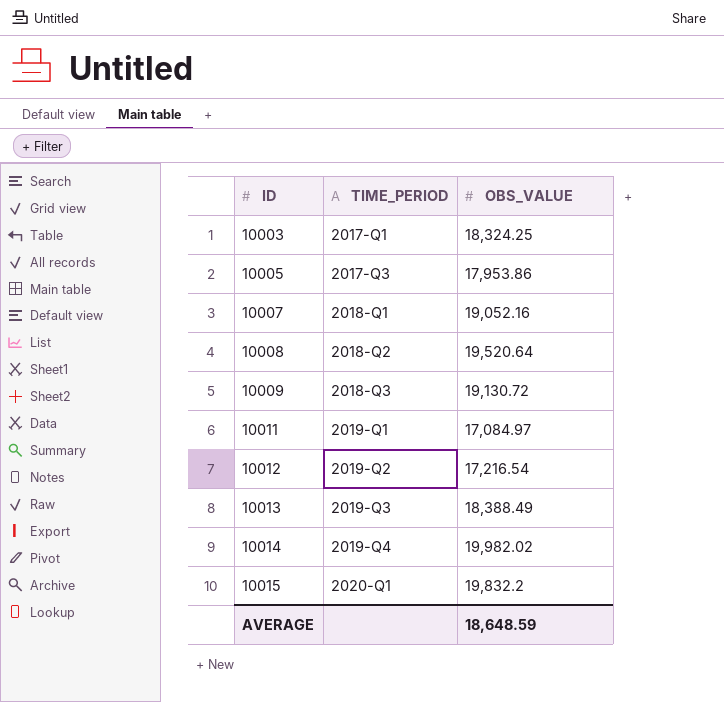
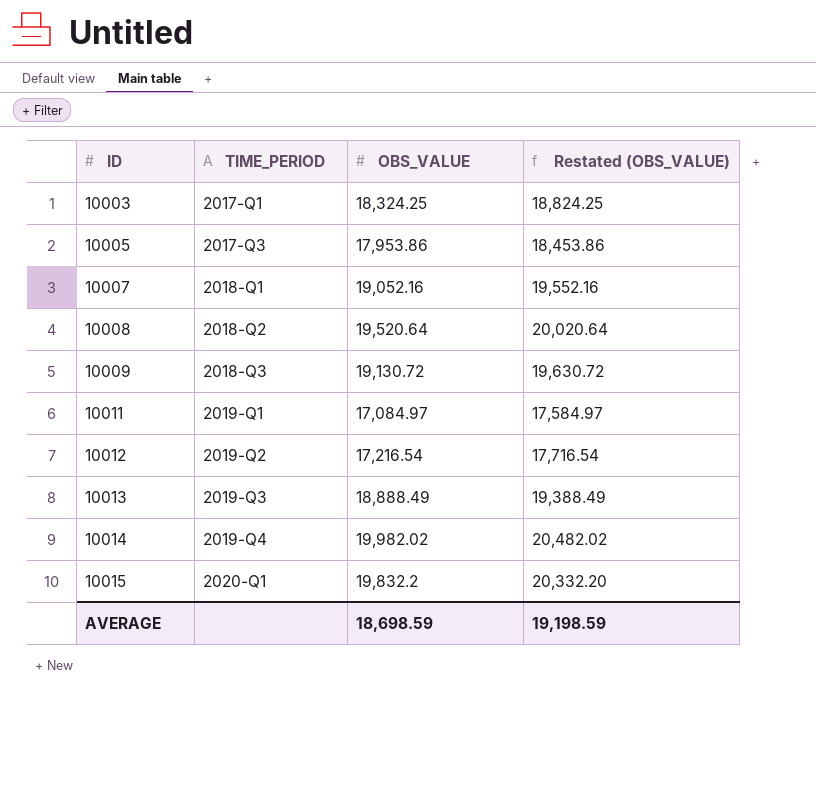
column Restated (OBS_VALUE) | formula: none -> [OBS_VALUE] + 500
10013 | OBS_VALUE: 18,388.49 -> 18,888.49
AVERAGE | OBS_VALUE: 18,648.59 -> 18,698.59

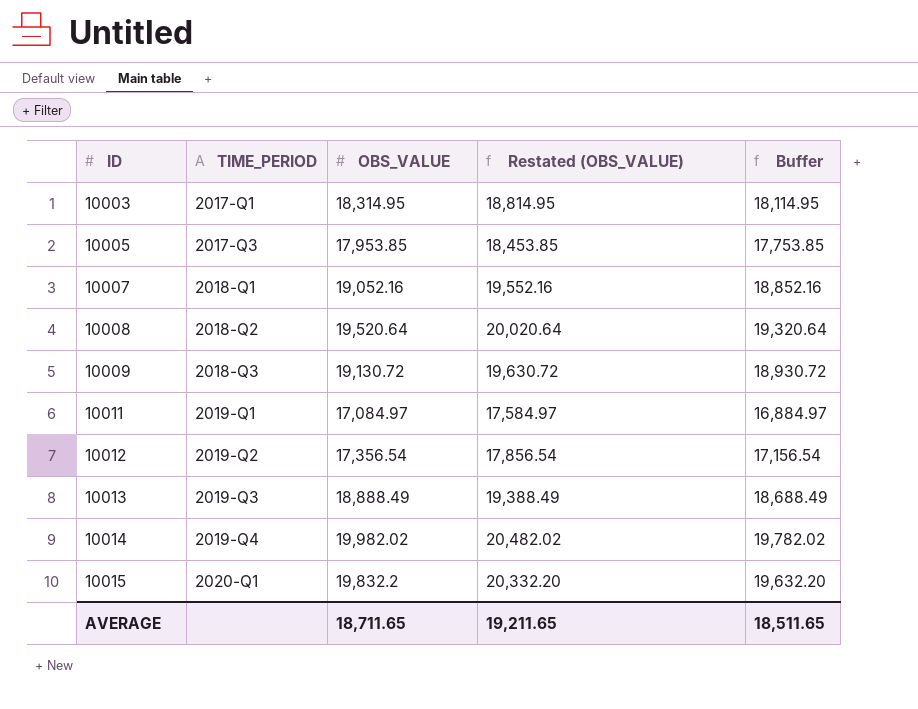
column Buffer | formula: none -> [OBS_VALUE] - 200
10003 | OBS_VALUE: 18,324.25 -> 18,314.95
10003 | Restated (OBS_VALUE): 18,824.25 -> 18,814.95
10005 | OBS_VALUE: 17,953.86 -> 17,953.85
10005 | Restated (OBS_VALUE): 18,453.86 -> 18,453.85
10012 | OBS_VALUE: 17,216.54 -> 17,356.54
10012 | Restated (OBS_VALUE): 17,716.54 -> 17,856.54
AVERAGE | OBS_VALUE: 18,698.59 -> 18,711.65
AVERAGE | Restated (OBS_VALUE): 19,198.59 -> 19,211.65

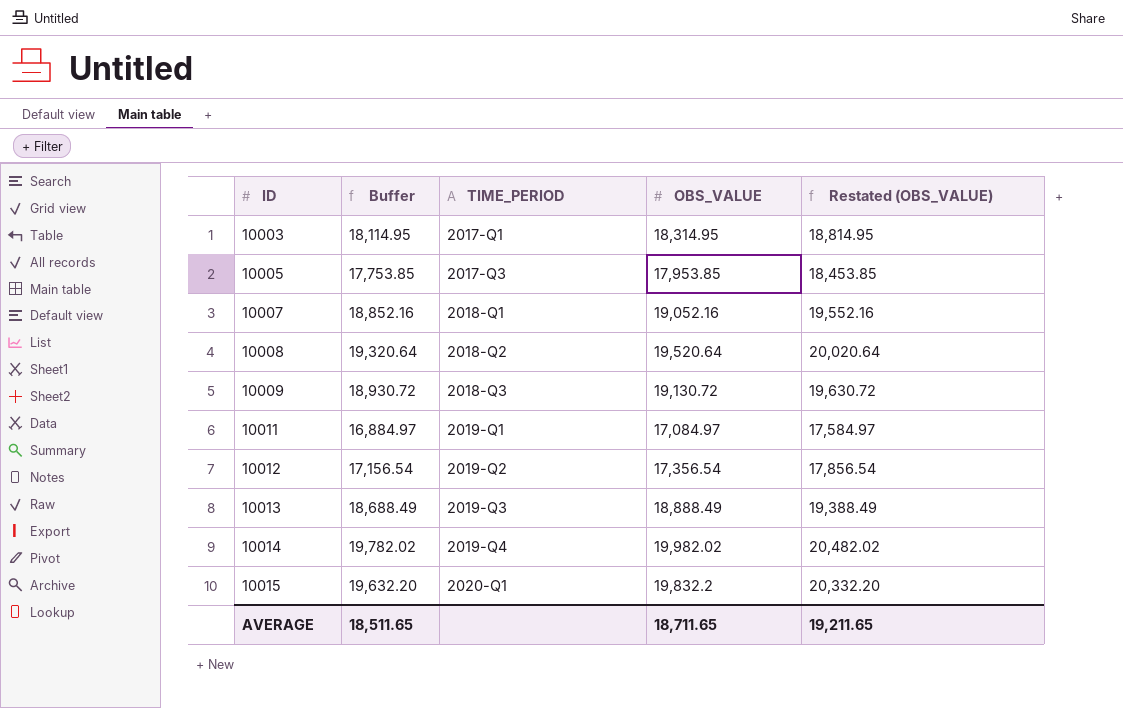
column Buffer | position: 5 -> 2

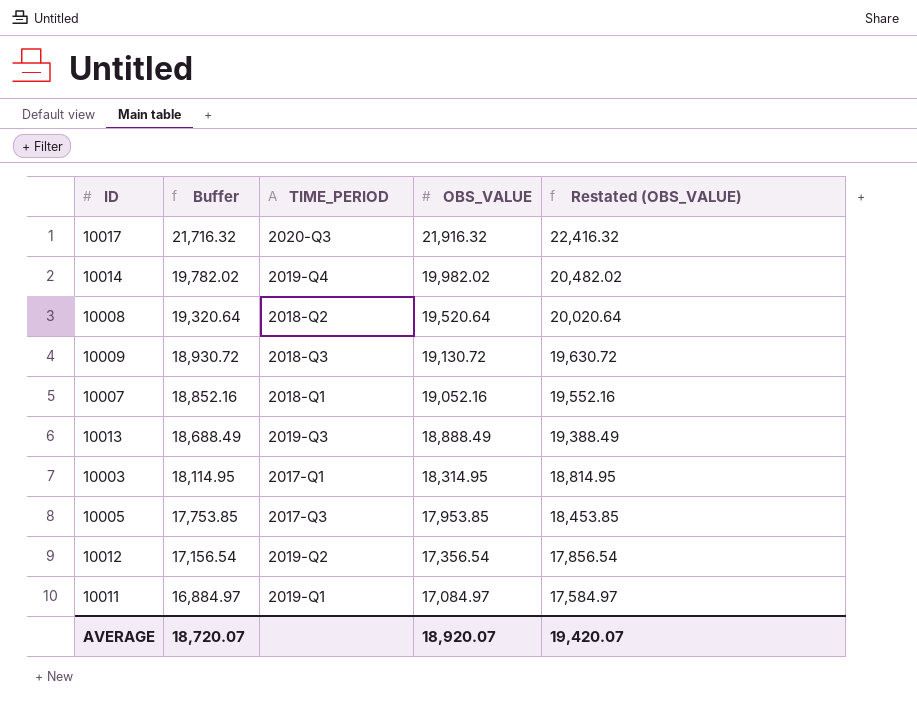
row order: ID ascending -> Buffer descending
row 10015: 19,632.20 | 2020-Q1 | 19,832.2 | 20,332.20 -> none
row 10017: none -> 21,716.32 | 2020-Q3 | 21,916.32 | 22,416.32
AVERAGE | Buffer: 18,511.65 -> 18,720.07
AVERAGE | OBS_VALUE: 18,711.65 -> 18,920.07
AVERAGE | Restated (OBS_VALUE): 19,211.65 -> 19,420.07

